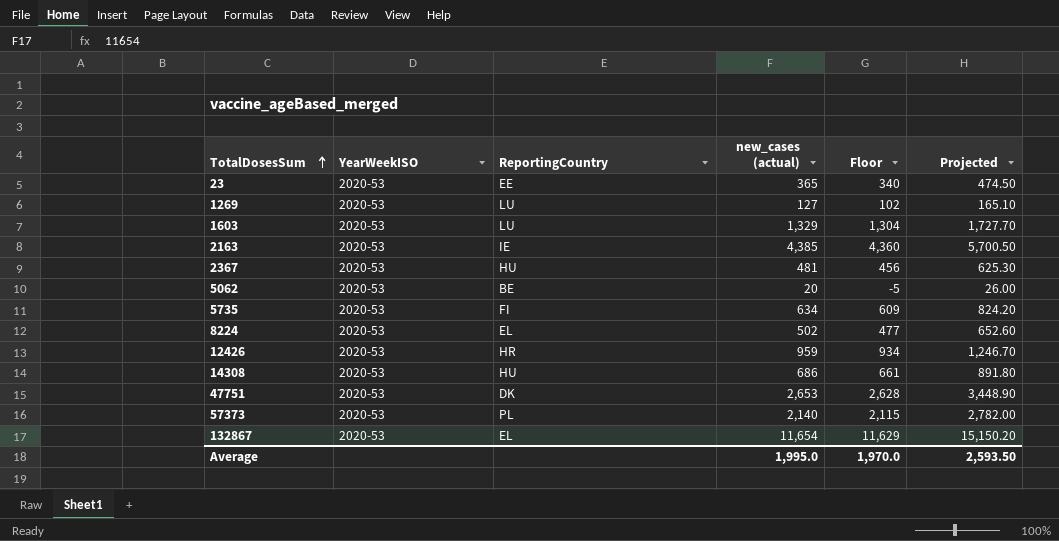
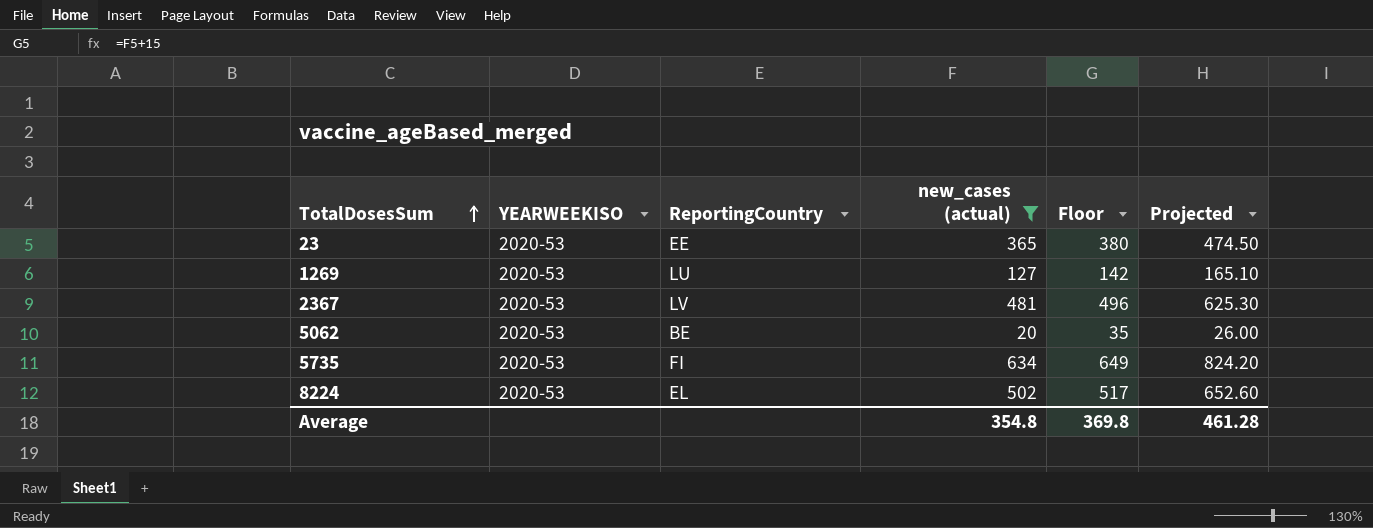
filter: none -> new_cases (actual) <= 634
column name: YearWeekISO -> YEARWEEKISO
column Floor | formula: [new_cases (actual)] - 25 -> [new_cases (actual)] + 15
2367 | ReportingCountry: HU -> LV
Average | new_cases (actual): 1,995.0 -> 354.8
Average | Floor: 1,970.0 -> 369.8
Average | Projected: 2,593.50 -> 461.28

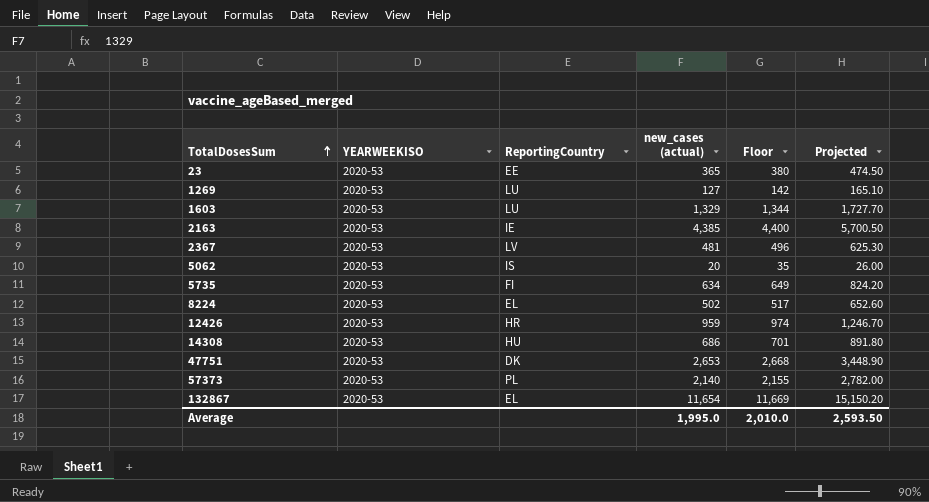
filter: new_cases (actual) <= 634 -> none
5062 | ReportingCountry: BE -> IS
Average | new_cases (actual): 354.8 -> 1,995.0
Average | Floor: 369.8 -> 2,010.0
Average | Projected: 461.28 -> 2,593.50

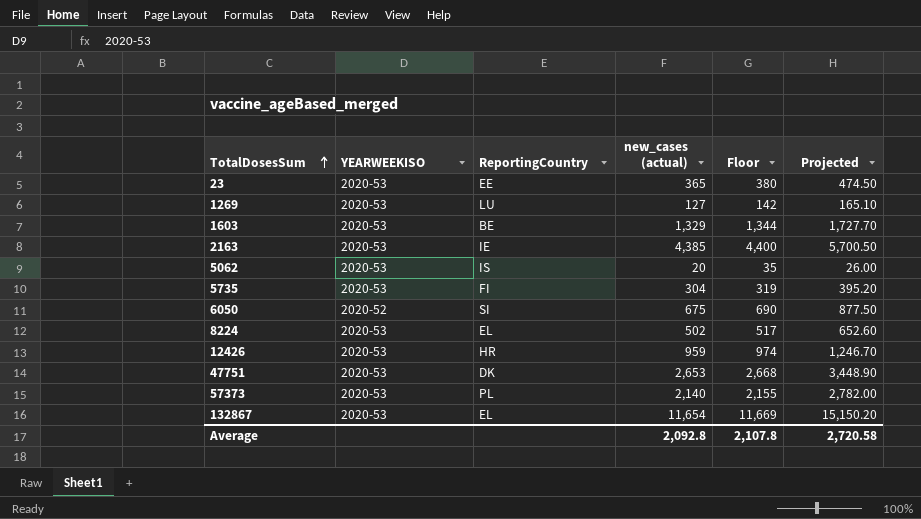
row 2367: 2020-53 | LV | 481 | 496 | 625.30 -> none
row 14308: 2020-53 | HU | 686 | 701 | 891.80 -> none
1603 | ReportingCountry: LU -> BE
5735 | new_cases (actual): 634 -> 304
5735 | Floor: 649 -> 319
5735 | Projected: 824.20 -> 395.20
row 6050: none -> 2020-52 | SI | 675 | 690 | 877.50
Average | new_cases (actual): 1,995.0 -> 2,092.8
Average | Floor: 2,010.0 -> 2,107.8
Average | Projected: 2,593.50 -> 2,720.58

